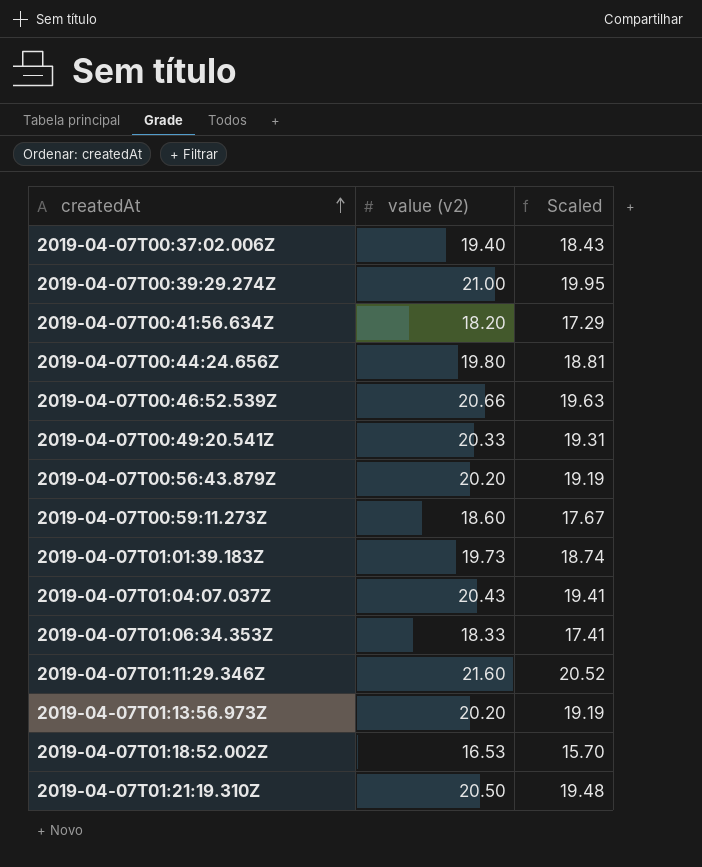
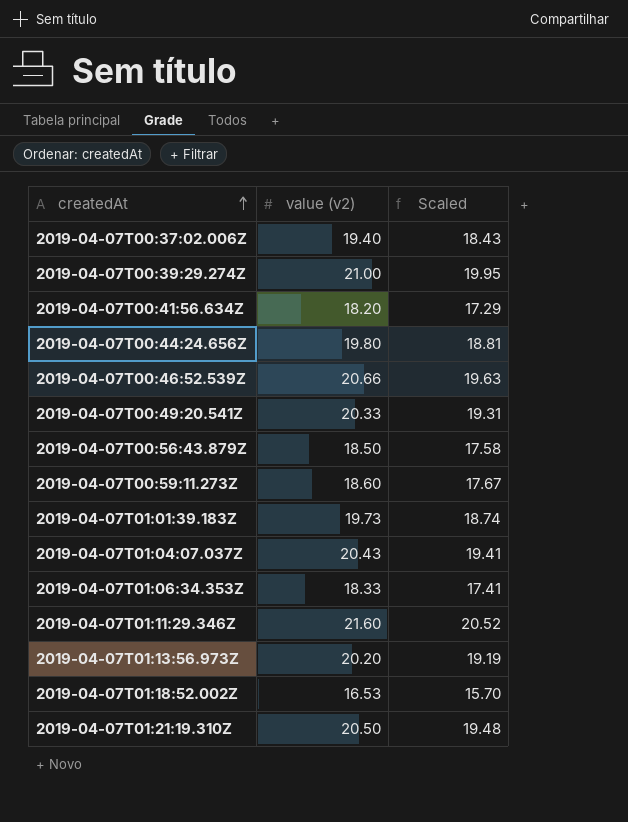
2019-04-07T00:56:43.879Z | value (v2): 20.20 -> 18.50
2019-04-07T00:56:43.879Z | Scaled: 19.19 -> 17.58

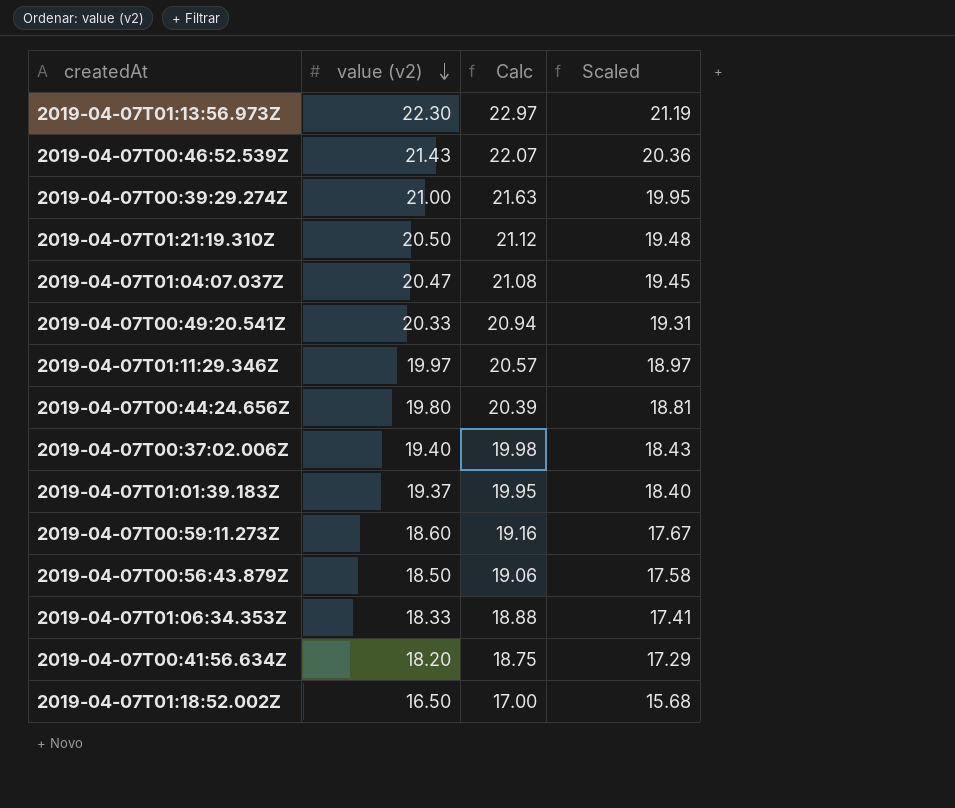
row order: createdAt ascending -> value (v2) descending
column Calc | formula: none -> [value (v2)] * 1.03
2019-04-07T01:13:56.973Z | value (v2): 20.20 -> 22.30
2019-04-07T01:13:56.973Z | Scaled: 19.19 -> 21.19
2019-04-07T00:46:52.539Z | value (v2): 20.66 -> 21.43
2019-04-07T00:46:52.539Z | Scaled: 19.63 -> 20.36
2019-04-07T01:04:07.037Z | value (v2): 20.43 -> 20.47
2019-04-07T01:04:07.037Z | Scaled: 19.41 -> 19.45
2019-04-07T01:11:29.346Z | value (v2): 21.60 -> 19.97
2019-04-07T01:11:29.346Z | Scaled: 20.52 -> 18.97
2019-04-07T01:01:39.183Z | value (v2): 19.73 -> 19.37
2019-04-07T01:01:39.183Z | Scaled: 18.74 -> 18.40
2019-04-07T01:18:52.002Z | value (v2): 16.53 -> 16.50
2019-04-07T01:18:52.002Z | Scaled: 15.70 -> 15.68

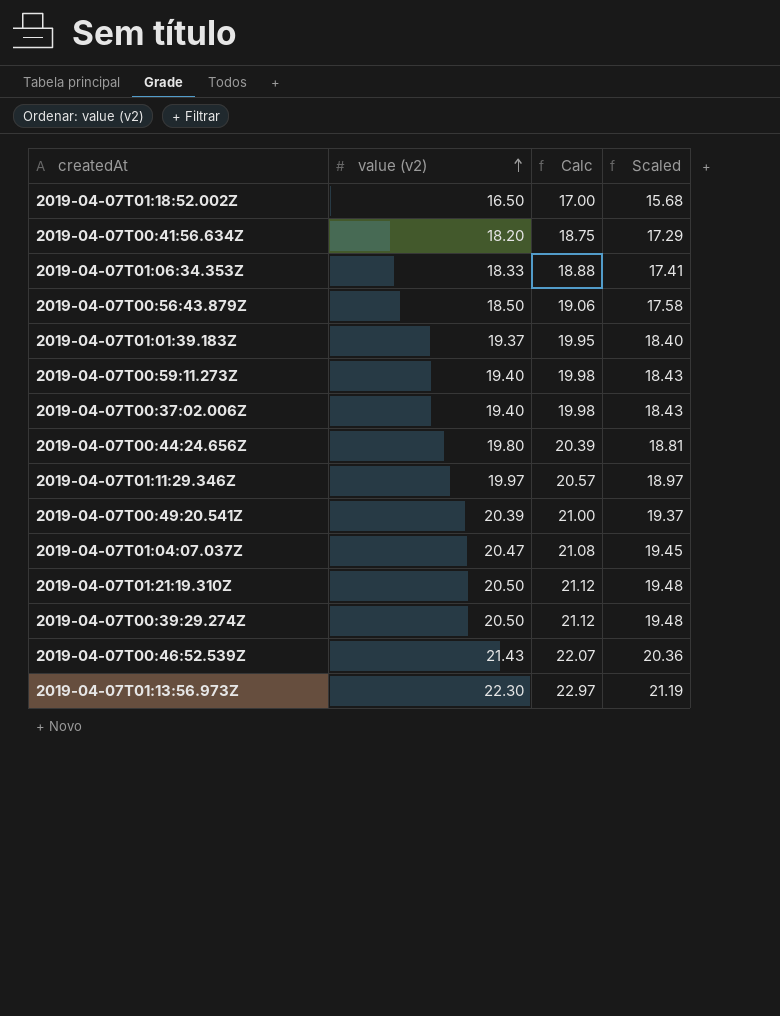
row order: value (v2) descending -> value (v2) ascending
2019-04-07T00:59:11.273Z | value (v2): 18.60 -> 19.40
2019-04-07T00:59:11.273Z | Calc: 19.16 -> 19.98
2019-04-07T00:59:11.273Z | Scaled: 17.67 -> 18.43
2019-04-07T00:49:20.541Z | value (v2): 20.33 -> 20.39
2019-04-07T00:49:20.541Z | Calc: 20.94 -> 21.00
2019-04-07T00:49:20.541Z | Scaled: 19.31 -> 19.37
2019-04-07T00:39:29.274Z | value (v2): 21.00 -> 20.50
2019-04-07T00:39:29.274Z | Calc: 21.63 -> 21.12
2019-04-07T00:39:29.274Z | Scaled: 19.95 -> 19.48

